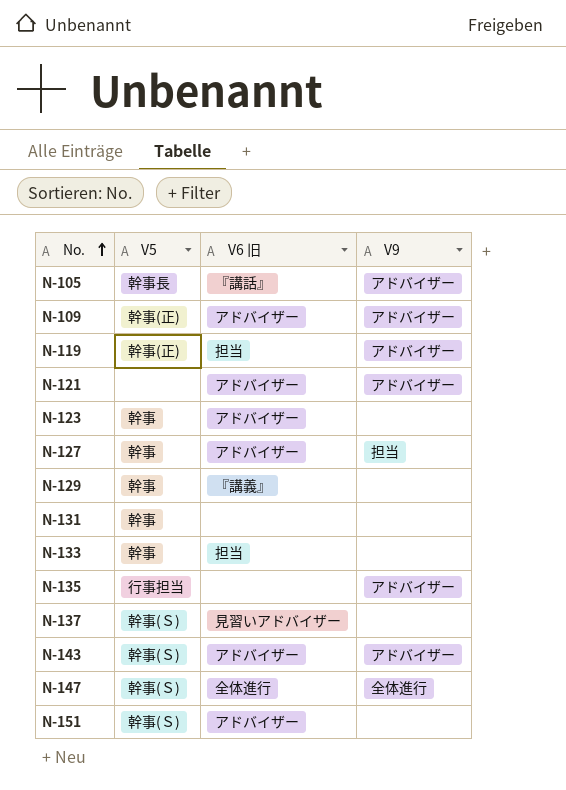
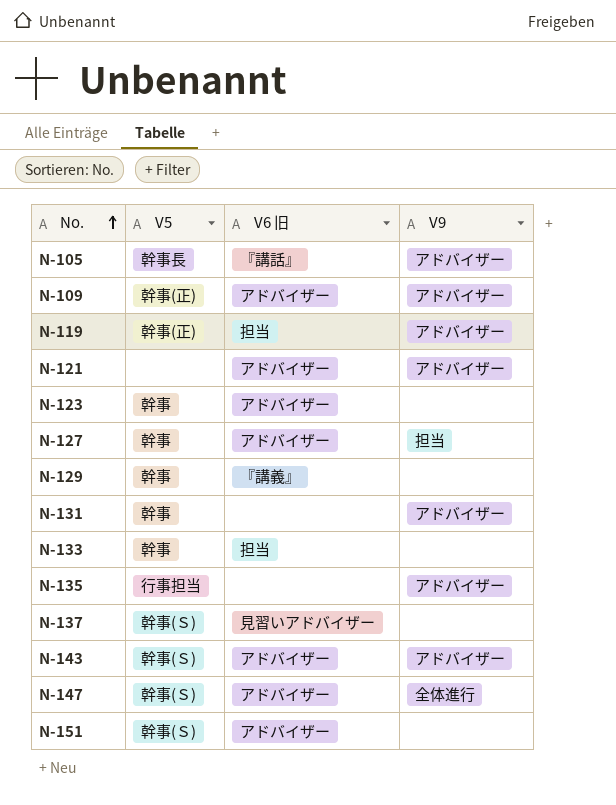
N-131 | V9: none -> アドバイザー
N-147 | V6 旧: 全体進行 -> アドバイザー

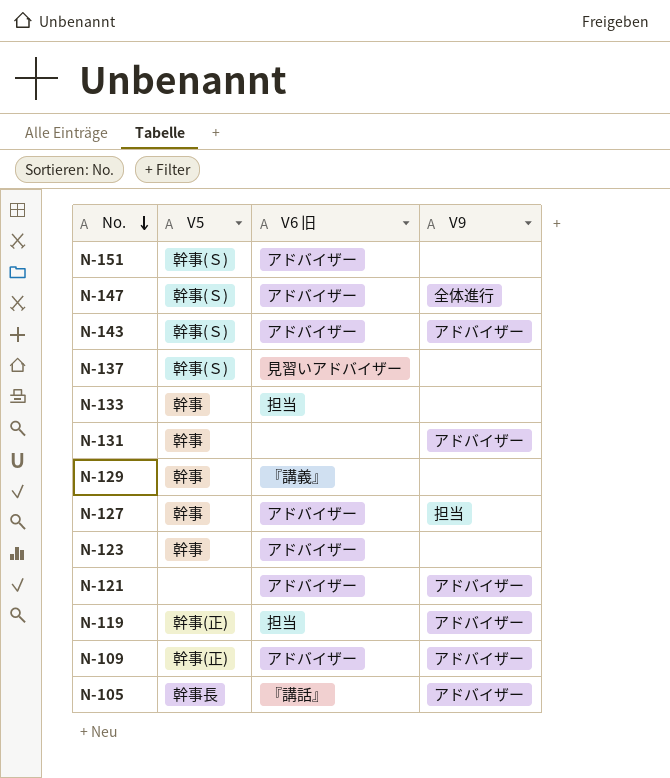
row order: No. ascending -> No. descending
row N-135: 行事担当 | none | アドバイザー -> none

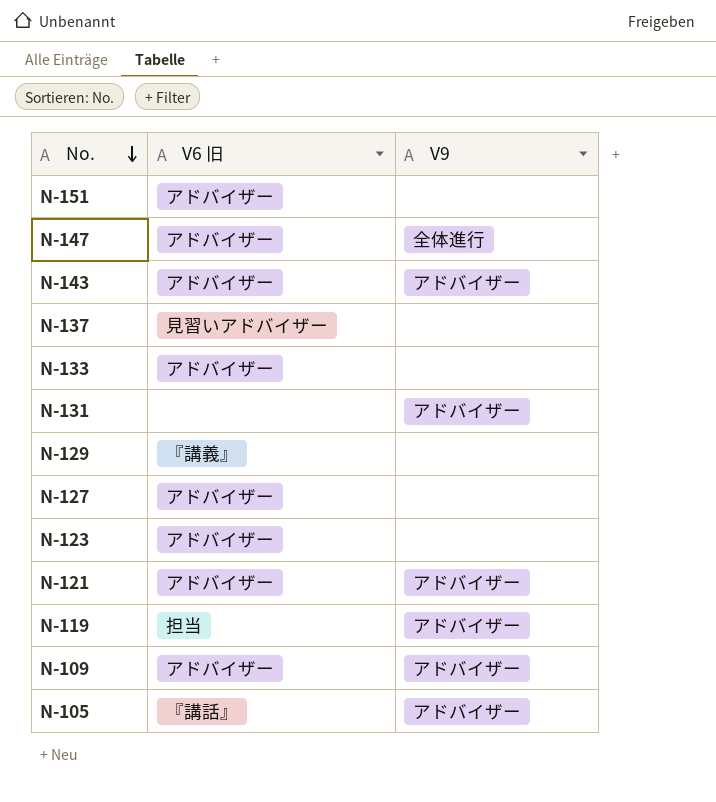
column V5 | position: 2 -> none
N-133 | V6 旧: 担当 -> アドバイザー
N-127 | V9: 担当 -> none

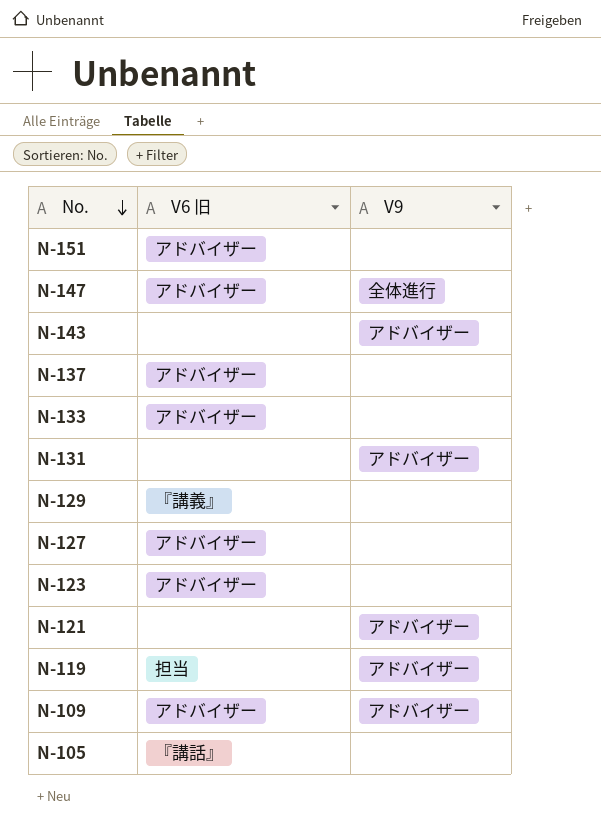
N-143 | V6 旧: アドバイザー -> none
N-137 | V6 旧: 見習いアドバイザー -> アドバイザー
N-121 | V6 旧: アドバイザー -> none
N-105 | V9: アドバイザー -> none

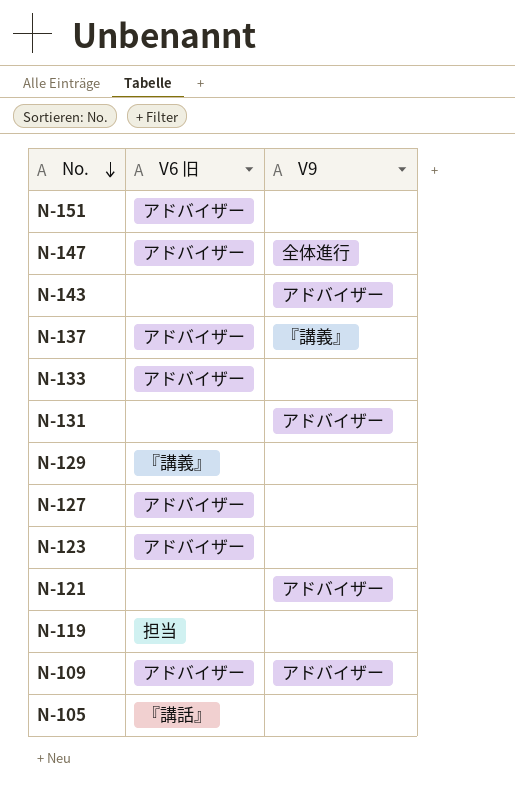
N-137 | V9: none -> 『講義』
N-119 | V9: アドバイザー -> none

